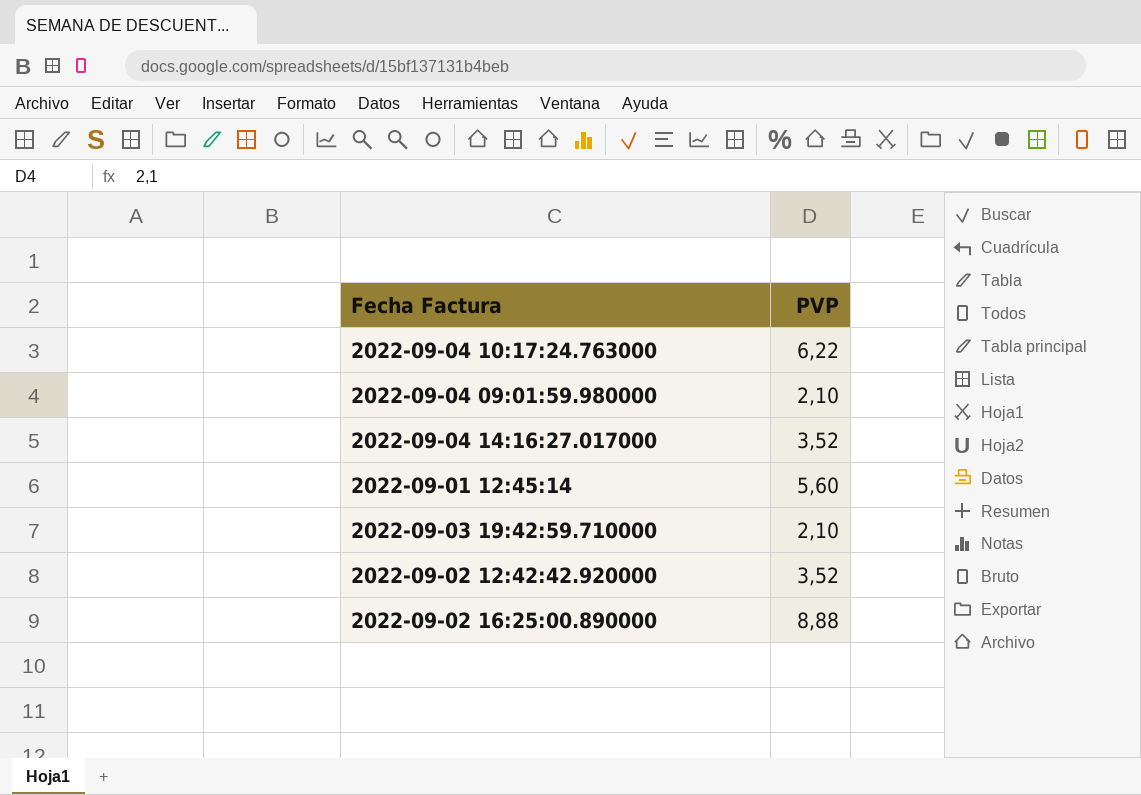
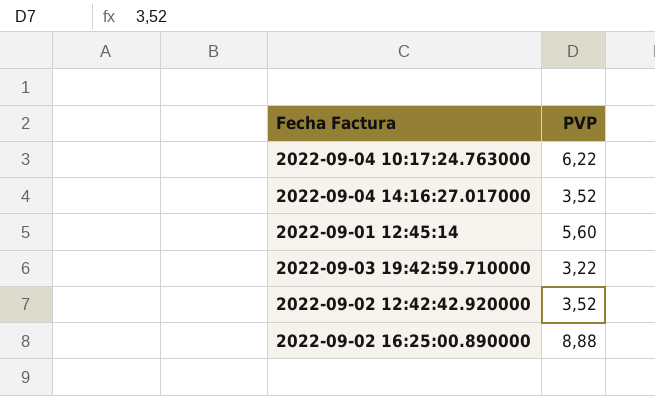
row 2022-09-04 09:01:59.980000: 2,10 -> none
2022-09-03 19:42:59.710000 | PVP: 2,10 -> 3,22

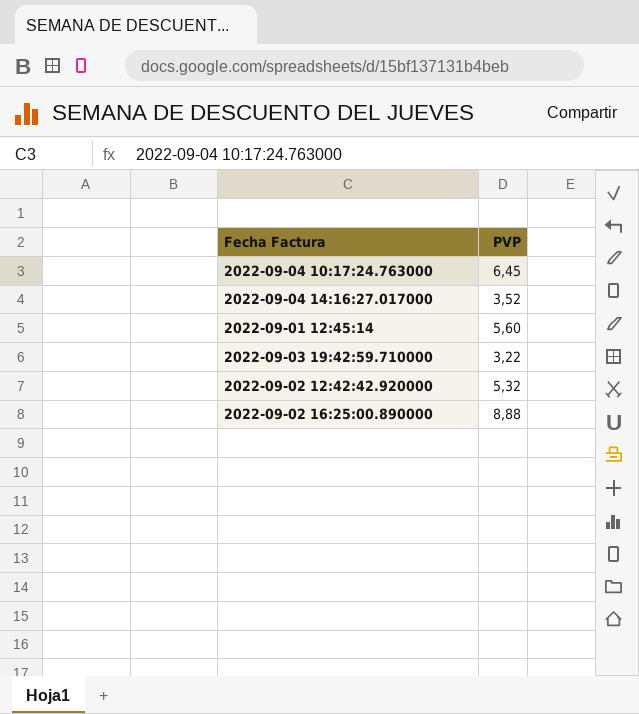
2022-09-04 10:17:24.763000 | PVP: 6,22 -> 6,45
2022-09-02 12:42:42.920000 | PVP: 3,52 -> 5,32

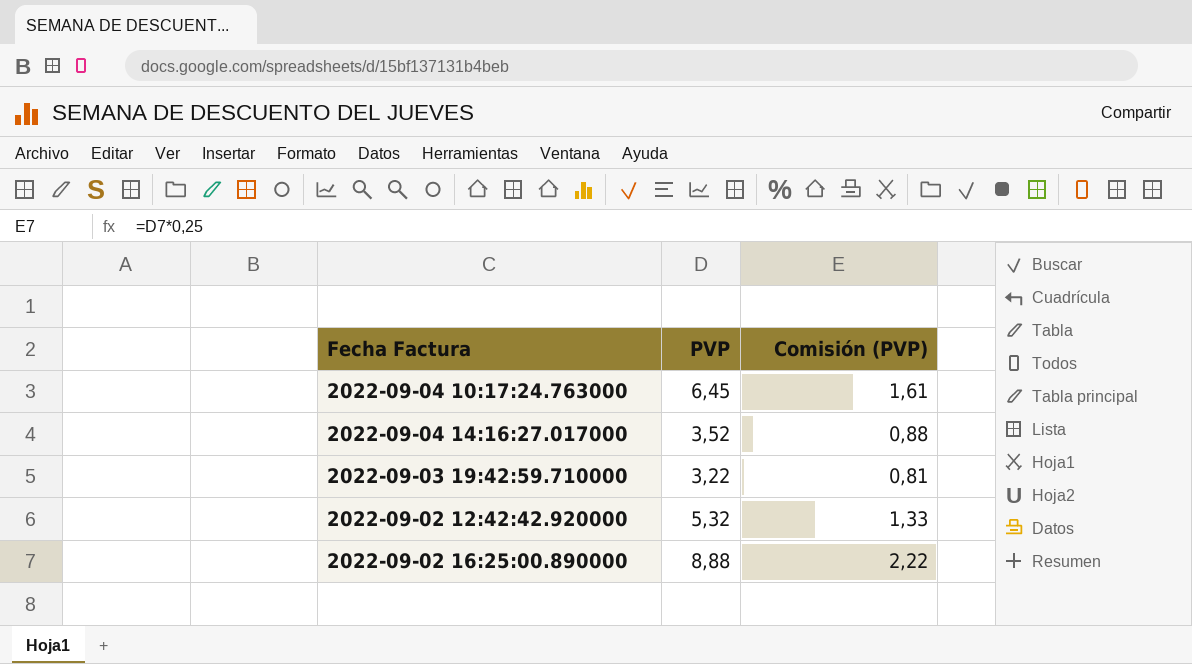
column Comisión (PVP) | formula: none -> [PVP] * 0,25
row 2022-09-01 12:45:14: 5,60 -> none

